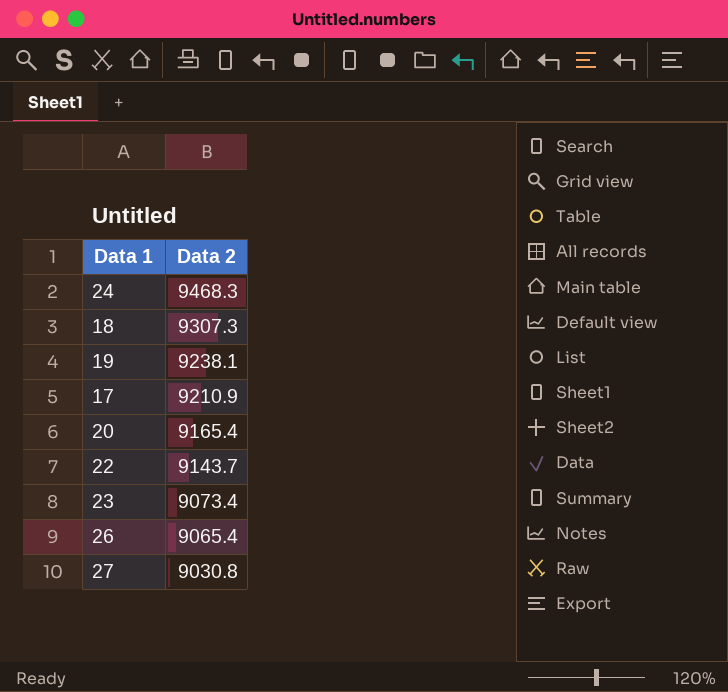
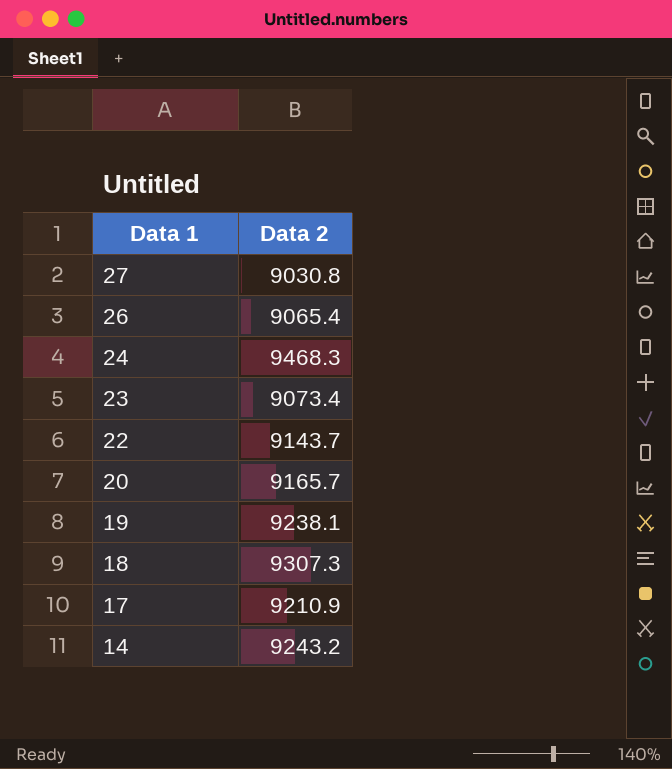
row order: Data 2 descending -> Data 1 descending
20 | Data 2: 9165.4 -> 9165.7
row 14: none -> 9243.2

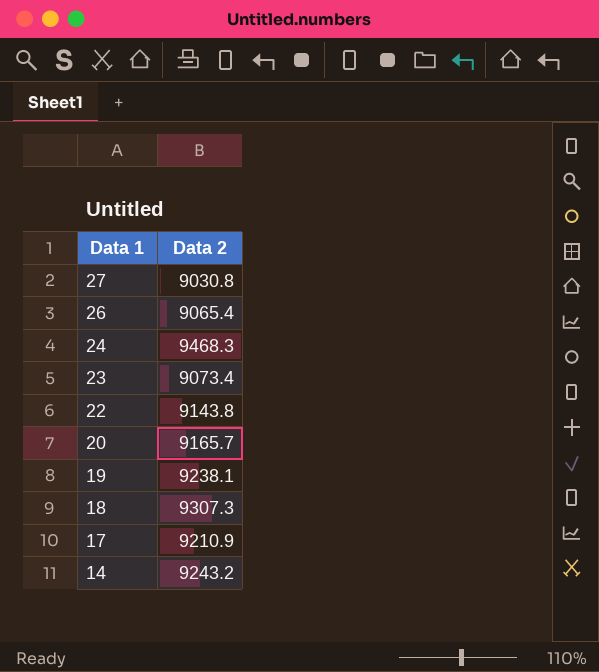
22 | Data 2: 9143.7 -> 9143.8

